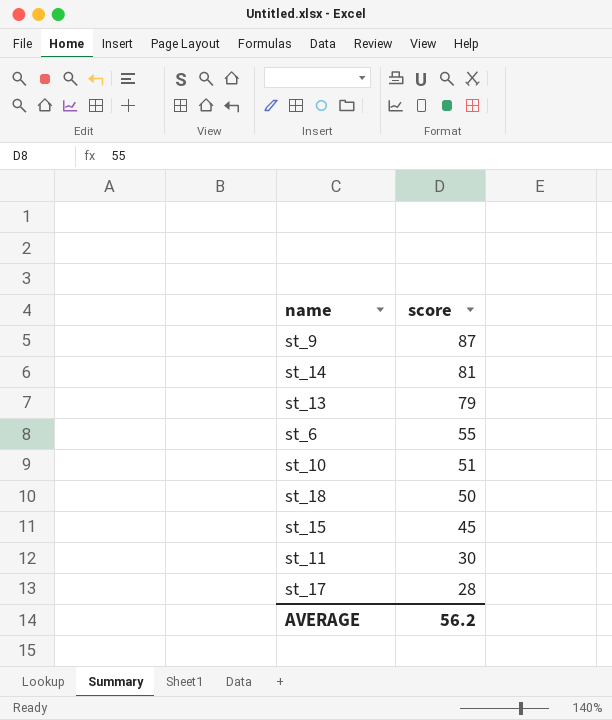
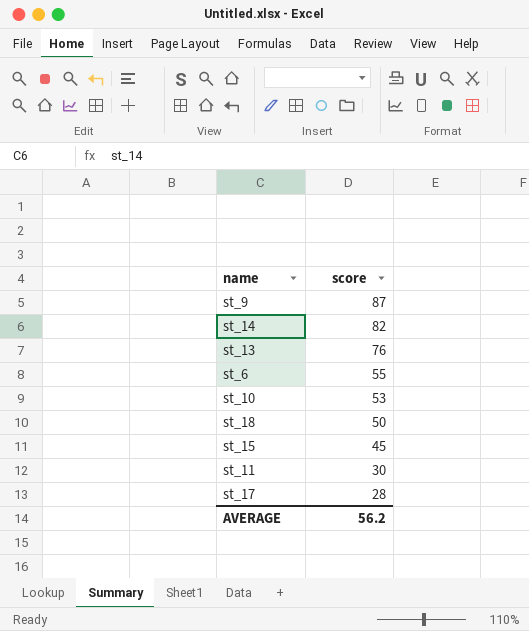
st_14 | score: 81 -> 82
st_13 | score: 79 -> 76
st_10 | score: 51 -> 53

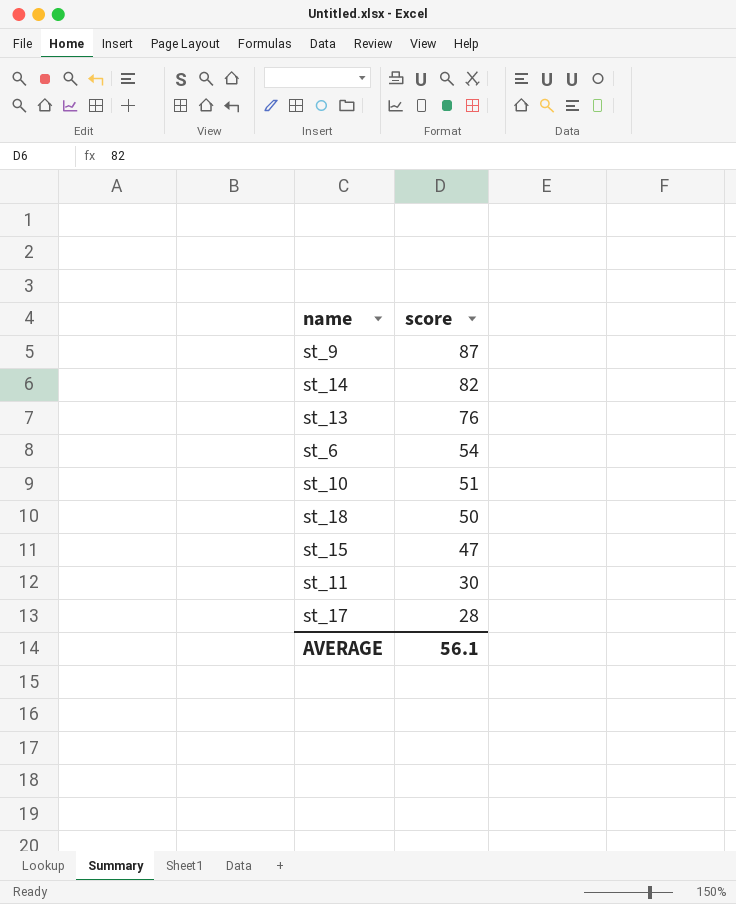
st_6 | score: 55 -> 54
st_10 | score: 53 -> 51
st_15 | score: 45 -> 47
AVERAGE | score: 56.2 -> 56.1

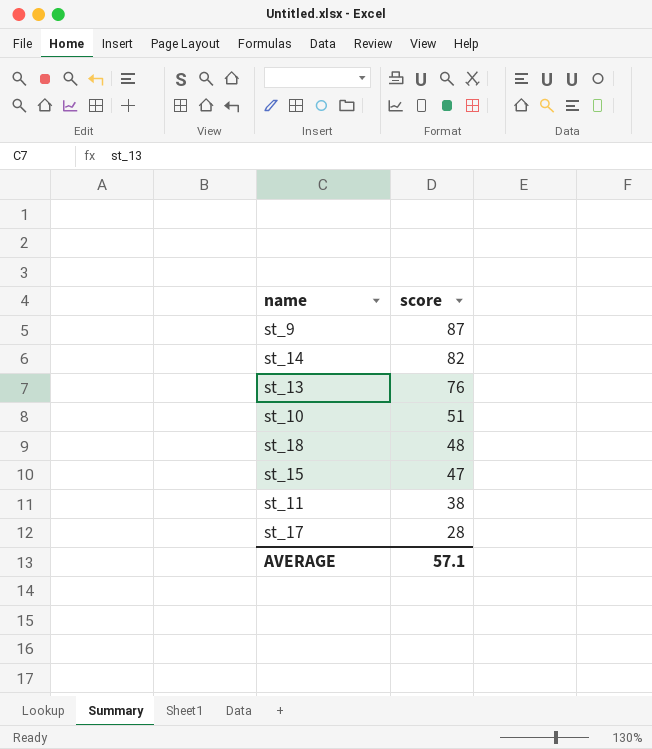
row st_6: 54 -> none
st_18 | score: 50 -> 48
st_11 | score: 30 -> 38
AVERAGE | score: 56.1 -> 57.1

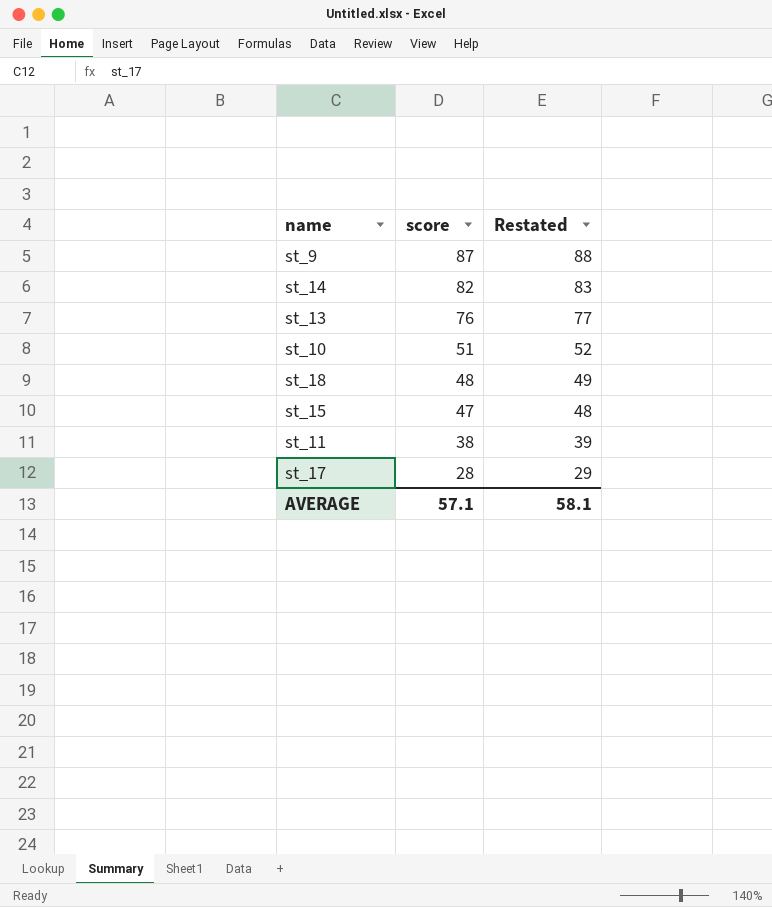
column Restated | formula: none -> [score] + 1

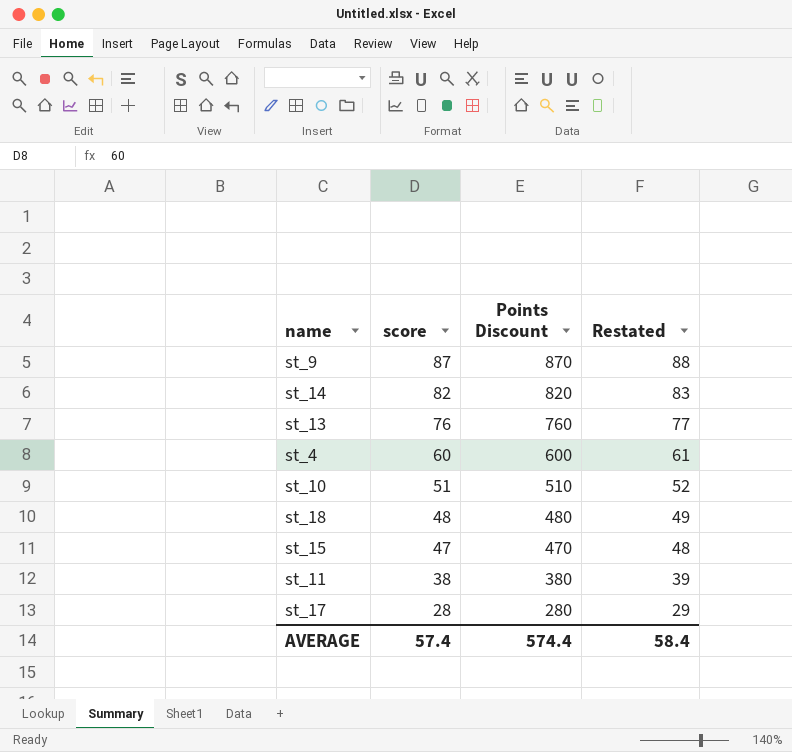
column Points Discount | formula: none -> [score] * 10
row st_4: none -> 60 | 600 | 61
AVERAGE | score: 57.1 -> 57.4
AVERAGE | Restated: 58.1 -> 58.4

